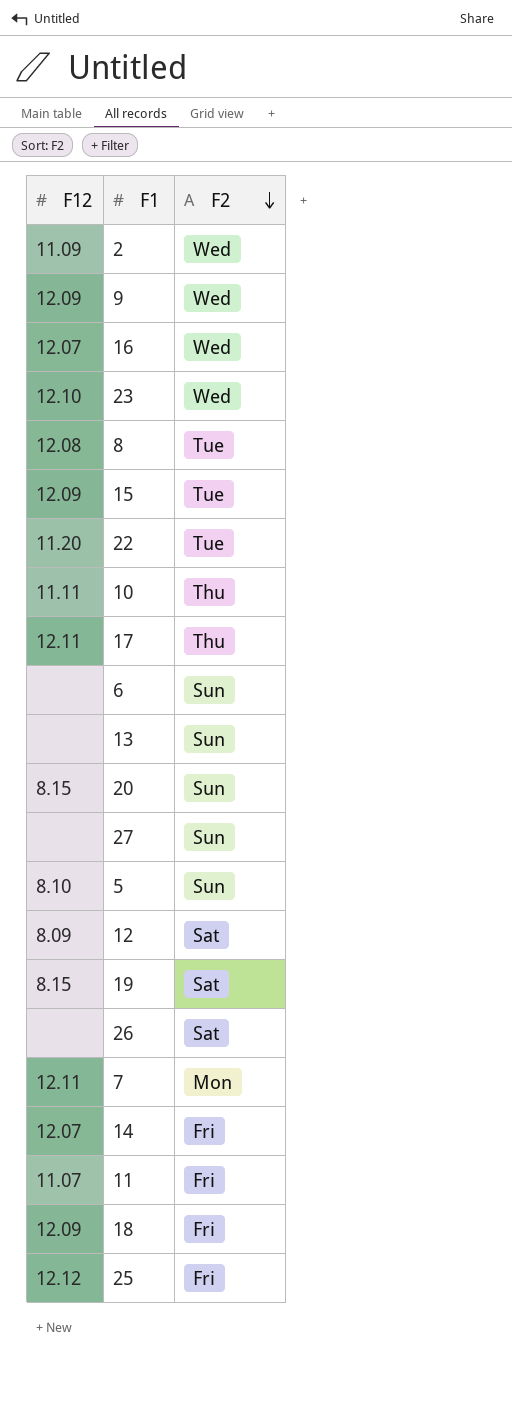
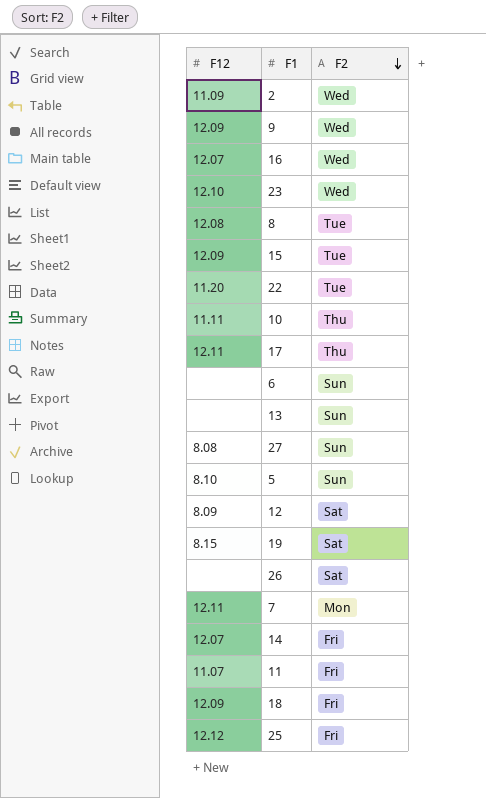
row 20: 8.15 | Sun -> none
27 | F12: none -> 8.08

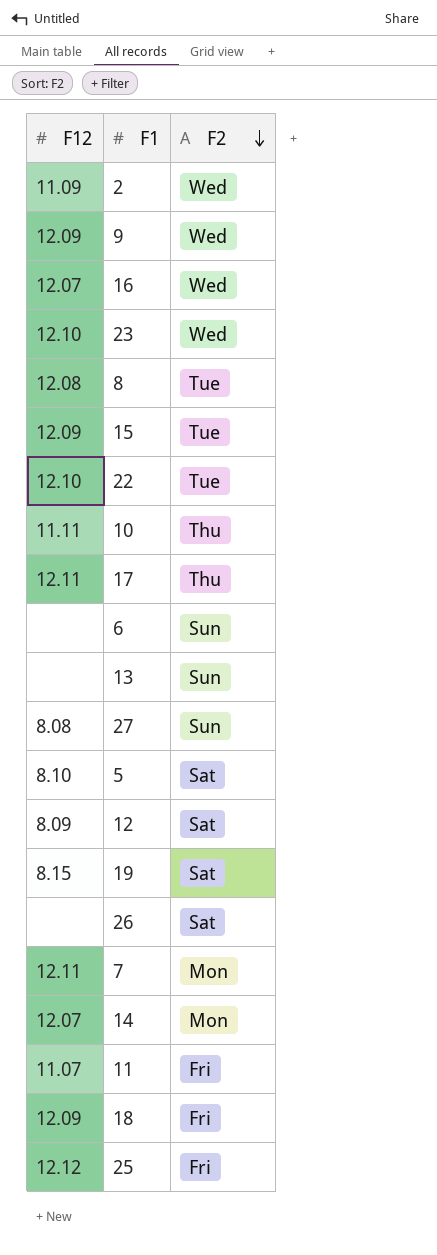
22 | F12: 11.20 -> 12.10
5 | F2: Sun -> Sat
14 | F2: Fri -> Mon

